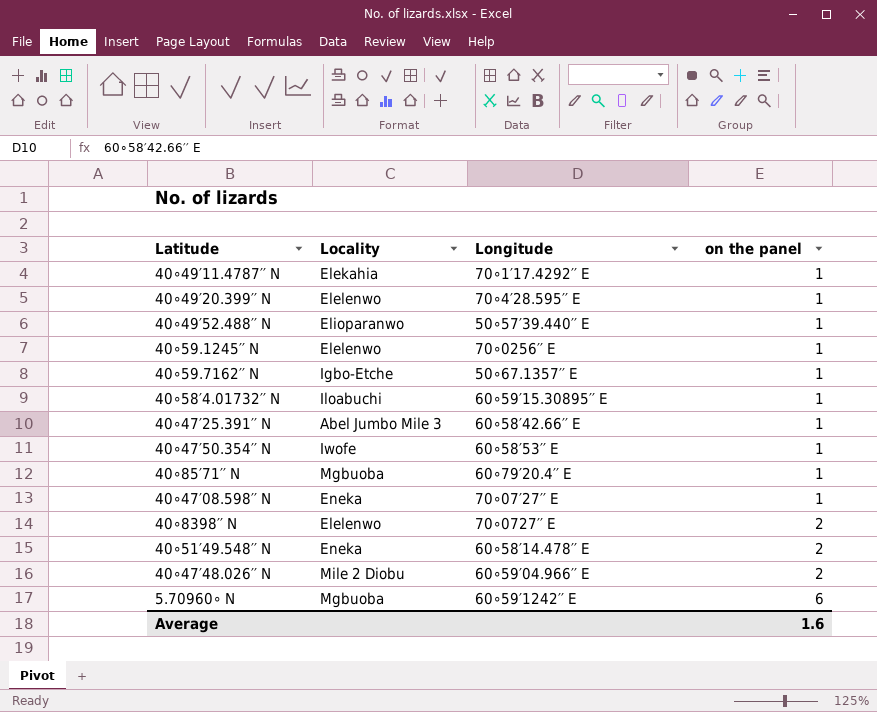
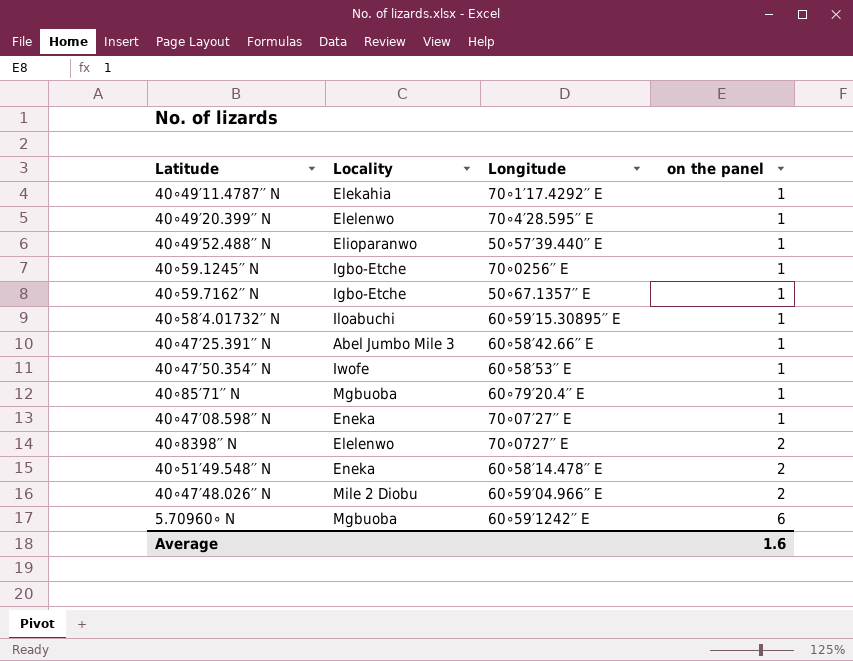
40∘59.1245′′ N | Locality: Elelenwo -> Igbo-Etche

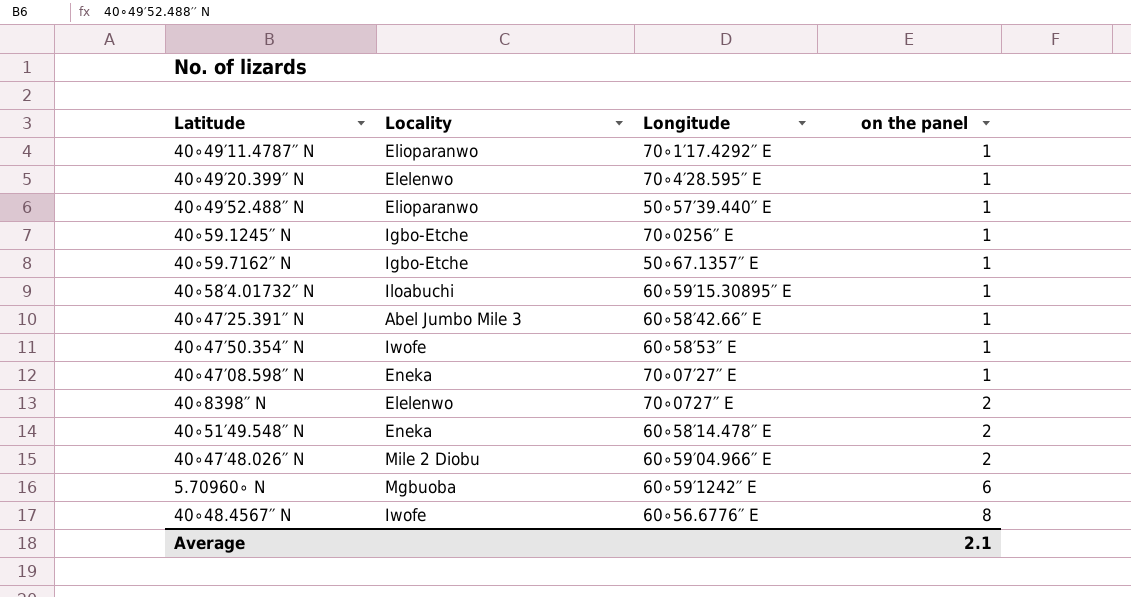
row 40∘85′71′′ N: Mgbuoba | 60∘79′20.4′′ E | 1 -> none
40∘49′11.4787′′ N | Locality: Elekahia -> Elioparanwo
row 40∘48.4567′′ N: none -> Iwofe | 60∘56.6776′′ E | 8
Average | on the panel: 1.6 -> 2.1

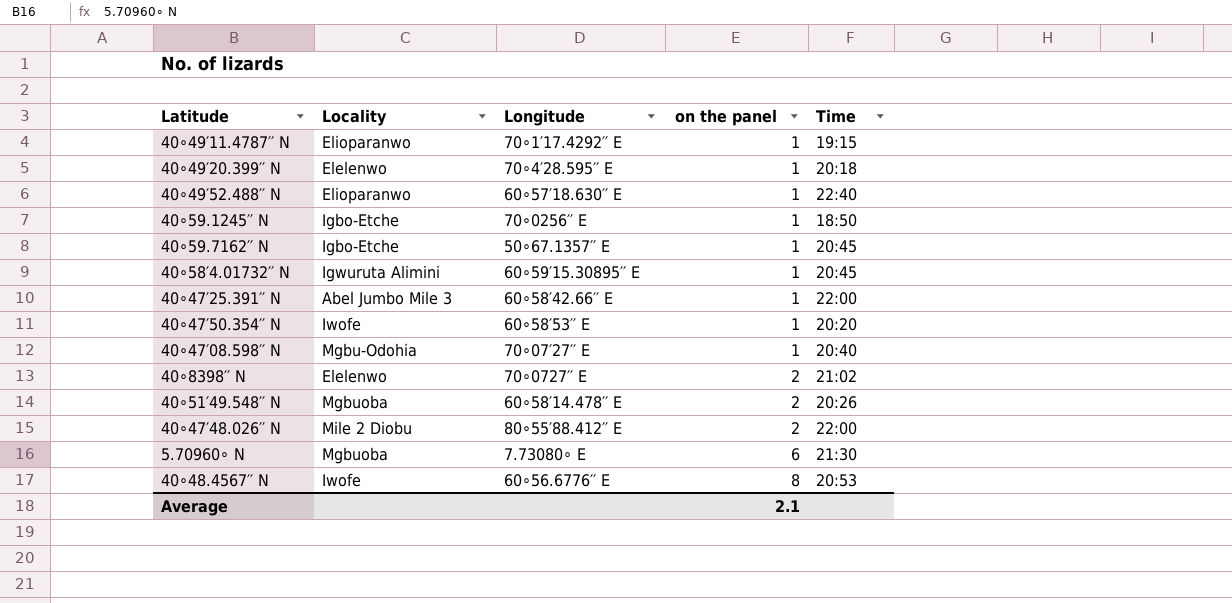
column Time | position: none -> 5
40∘49′52.488′′ N | Longitude: 50∘57′39.440′′ E -> 60∘57′18.630′′ E
40∘58′4.01732′′ N | Locality: Iloabuchi -> Igwuruta Alimini
40∘47′08.598′′ N | Locality: Eneka -> Mgbu-Odohia
40∘51′49.548′′ N | Locality: Eneka -> Mgbuoba
40∘47′48.026′′ N | Longitude: 60∘59′04.966′′ E -> 80∘55′88.412′′ E
5.70960∘ N | Longitude: 60∘59′1242′′ E -> 7.73080∘ E

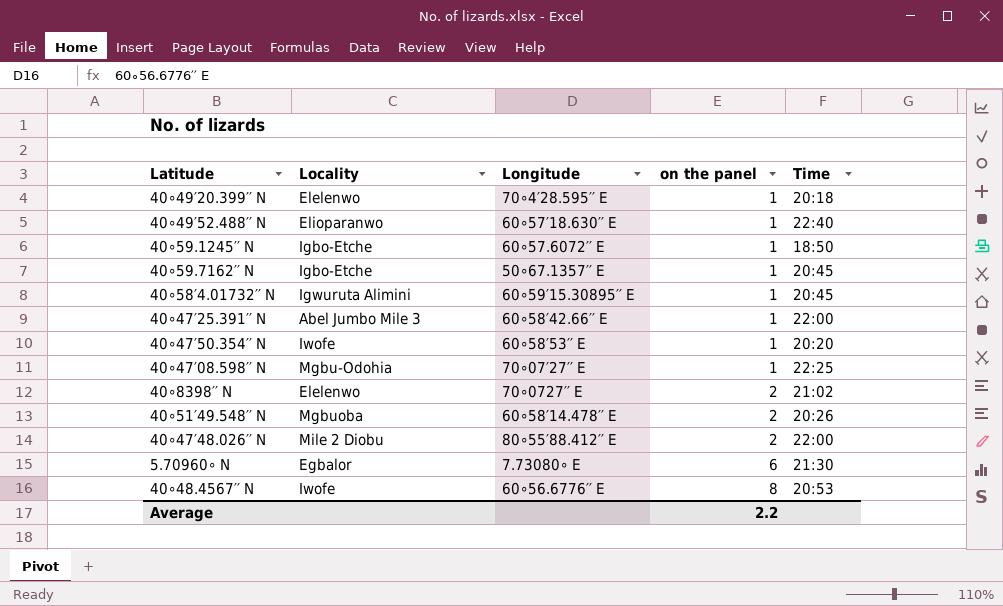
row 40∘49′11.4787′′ N: Elioparanwo | 70∘1′17.4292′′ E | 1 | 19:15 -> none
40∘59.1245′′ N | Longitude: 70∘0256′′ E -> 60∘57.6072′′ E
40∘47′08.598′′ N | Time: 20:40 -> 22:25
5.70960∘ N | Locality: Mgbuoba -> Egbalor
Average | on the panel: 2.1 -> 2.2

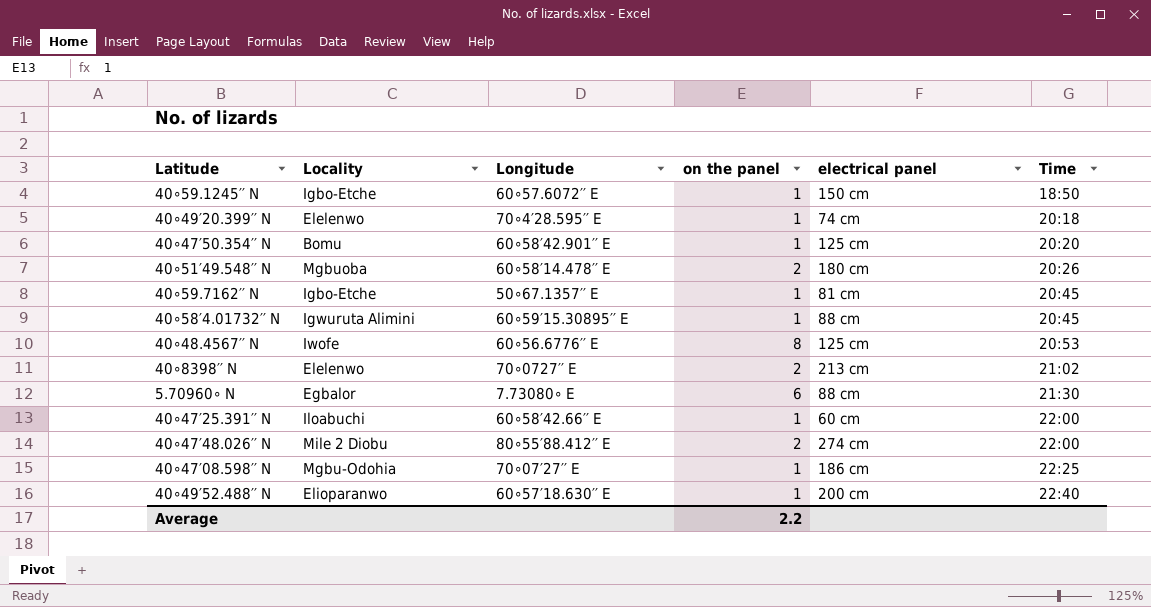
row order: on the panel ascending -> Time ascending
column electrical panel | position: none -> 5
40∘47′50.354′′ N | Locality: Iwofe -> Bomu
40∘47′50.354′′ N | Longitude: 60∘58′53′′ E -> 60∘58′42.901′′ E
40∘47′25.391′′ N | Locality: Abel Jumbo Mile 3 -> Iloabuchi

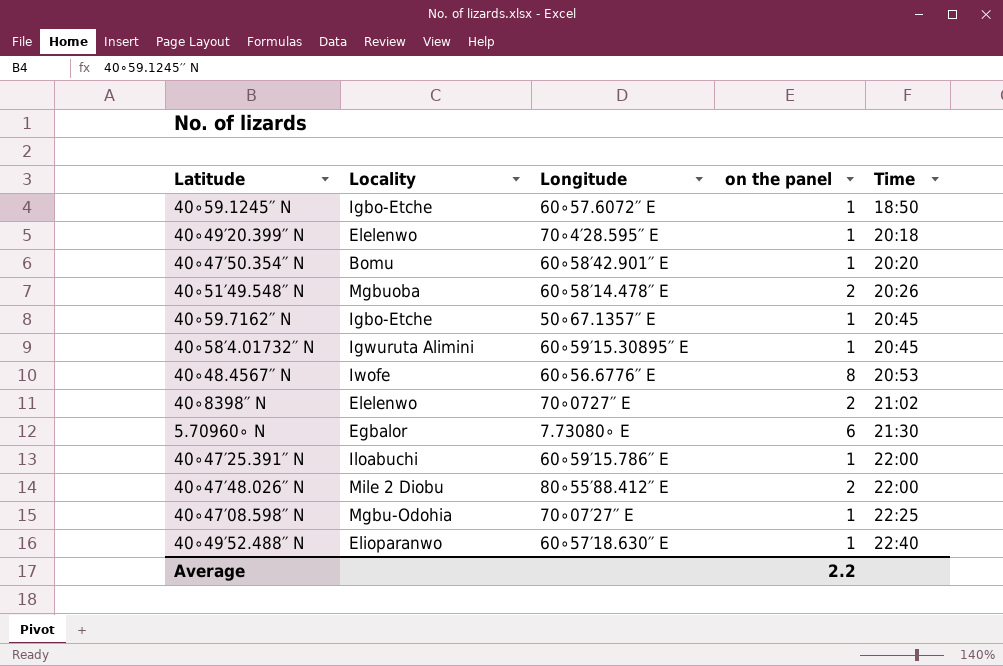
column electrical panel | position: 5 -> none
40∘47′25.391′′ N | Longitude: 60∘58′42.66′′ E -> 60∘59′15.786′′ E

